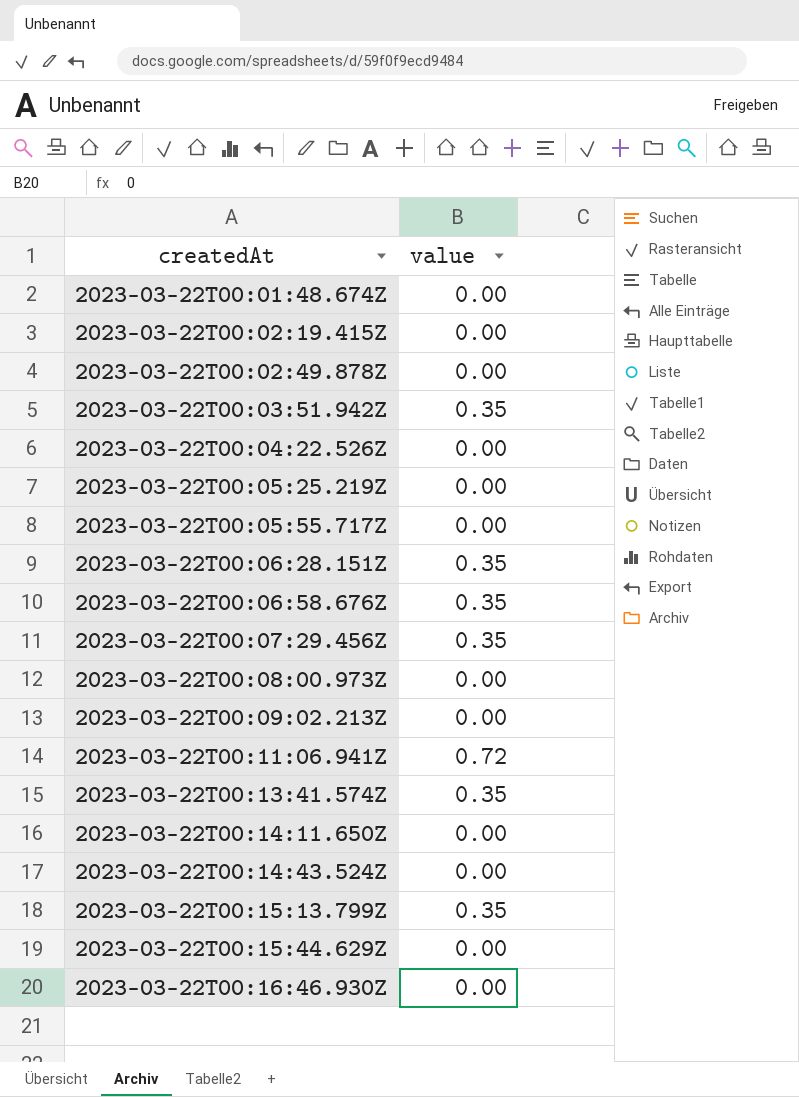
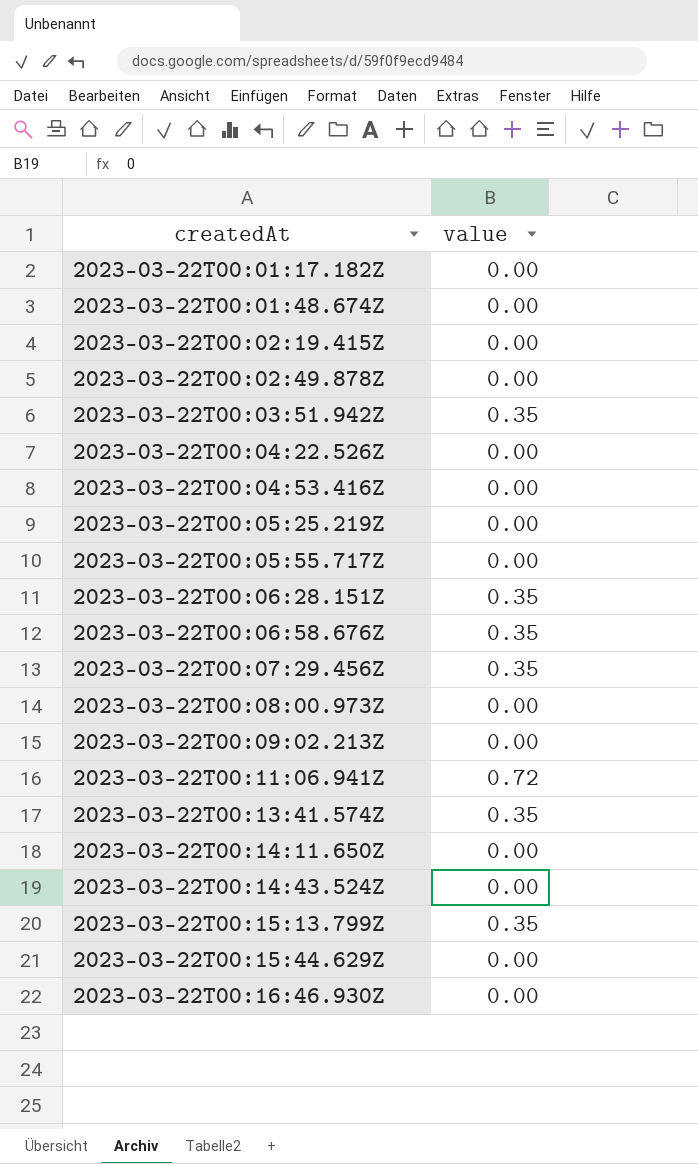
row 2023-03-22T00:01:17.182Z: none -> 0.00
row 2023-03-22T00:04:53.416Z: none -> 0.00

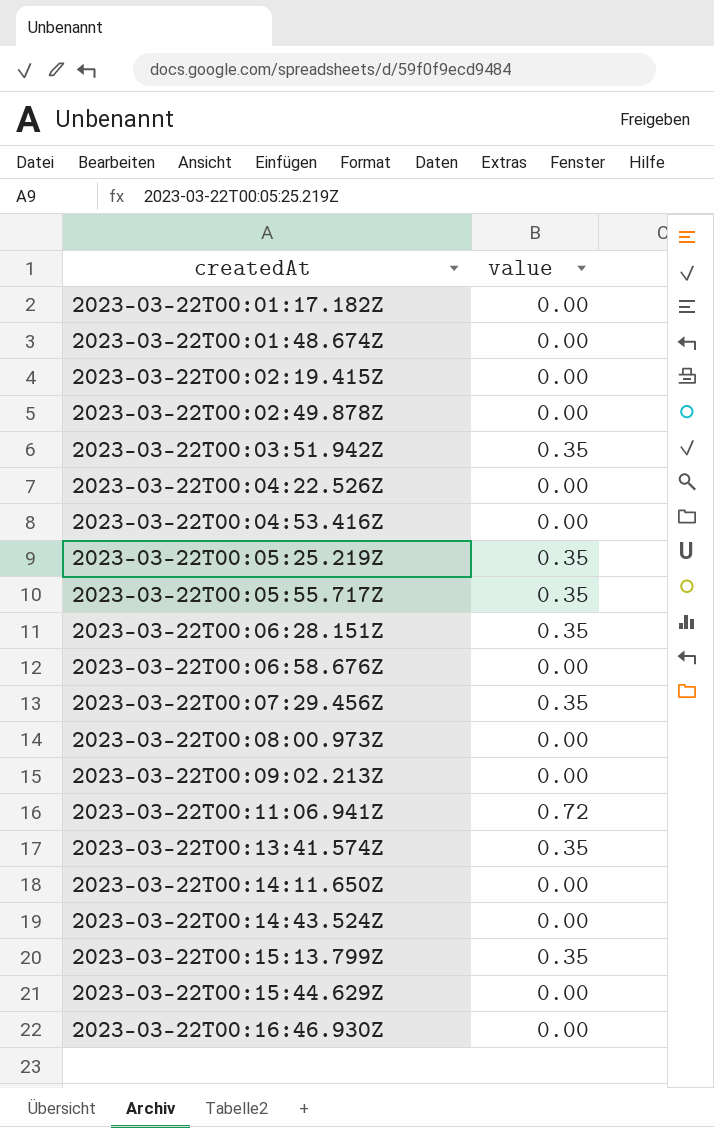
2023-03-22T00:05:25.219Z | value: 0.00 -> 0.35
2023-03-22T00:05:55.717Z | value: 0.00 -> 0.35
2023-03-22T00:06:58.676Z | value: 0.35 -> 0.00

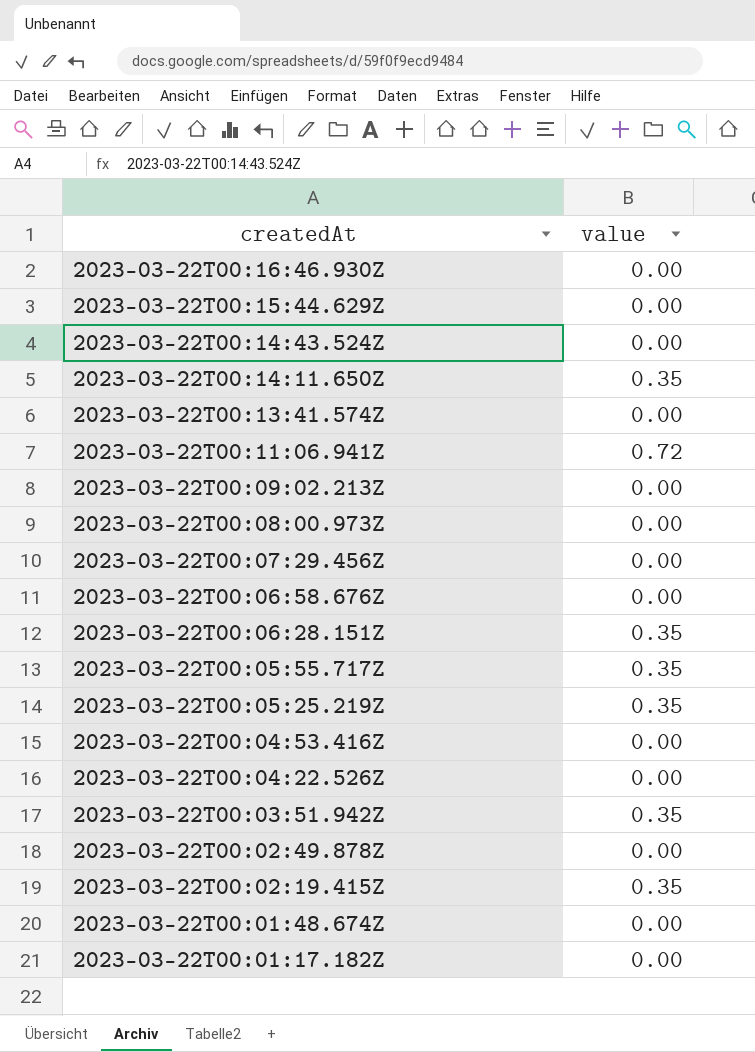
row order: createdAt ascending -> createdAt descending
row 2023-03-22T00:15:13.799Z: 0.35 -> none
2023-03-22T00:14:11.650Z | value: 0.00 -> 0.35
2023-03-22T00:13:41.574Z | value: 0.35 -> 0.00
2023-03-22T00:07:29.456Z | value: 0.35 -> 0.00
2023-03-22T00:02:19.415Z | value: 0.00 -> 0.35

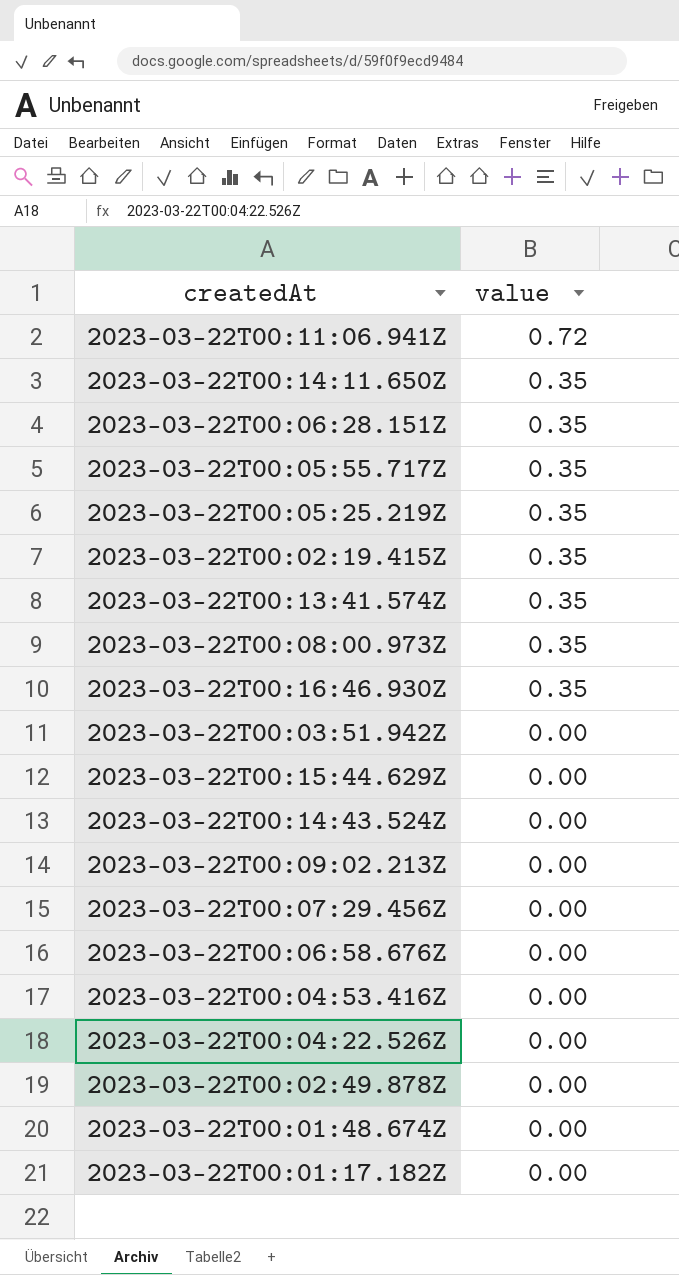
row order: createdAt descending -> value descending
2023-03-22T00:13:41.574Z | value: 0.00 -> 0.35
2023-03-22T00:08:00.973Z | value: 0.00 -> 0.35
2023-03-22T00:16:46.930Z | value: 0.00 -> 0.35
2023-03-22T00:03:51.942Z | value: 0.35 -> 0.00

